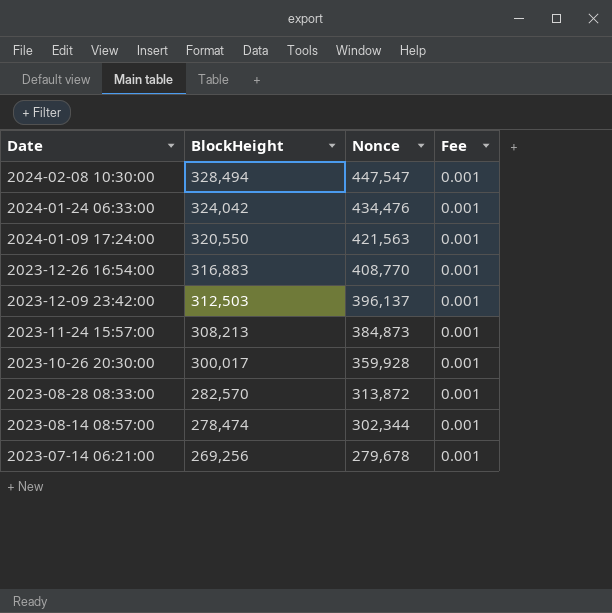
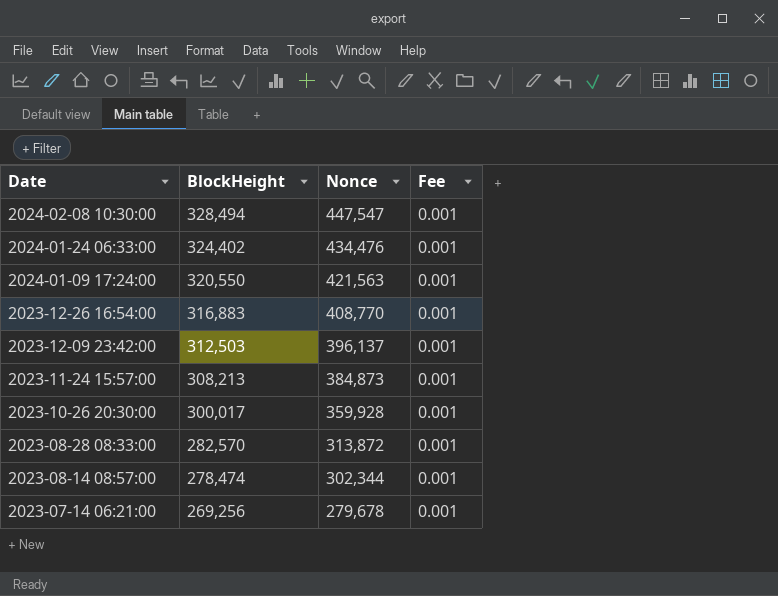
2024-01-24 06:33:00 | BlockHeight: 324,042 -> 324,402

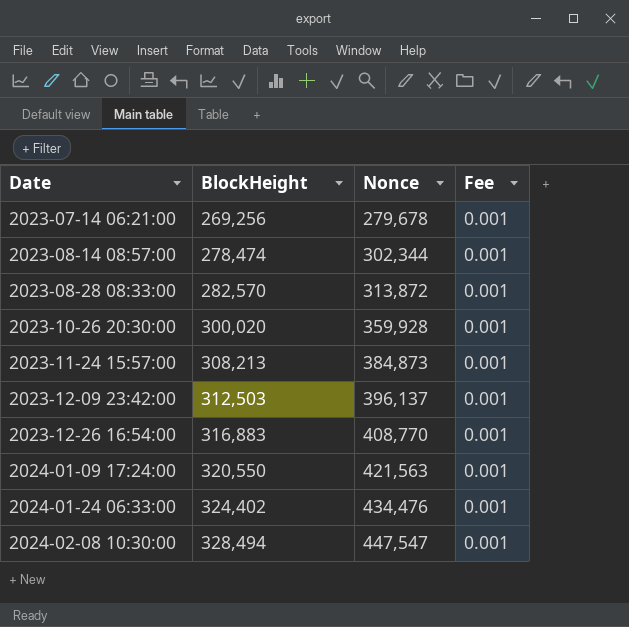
row order: Date descending -> Date ascending
2023-10-26 20:30:00 | BlockHeight: 300,017 -> 300,020

